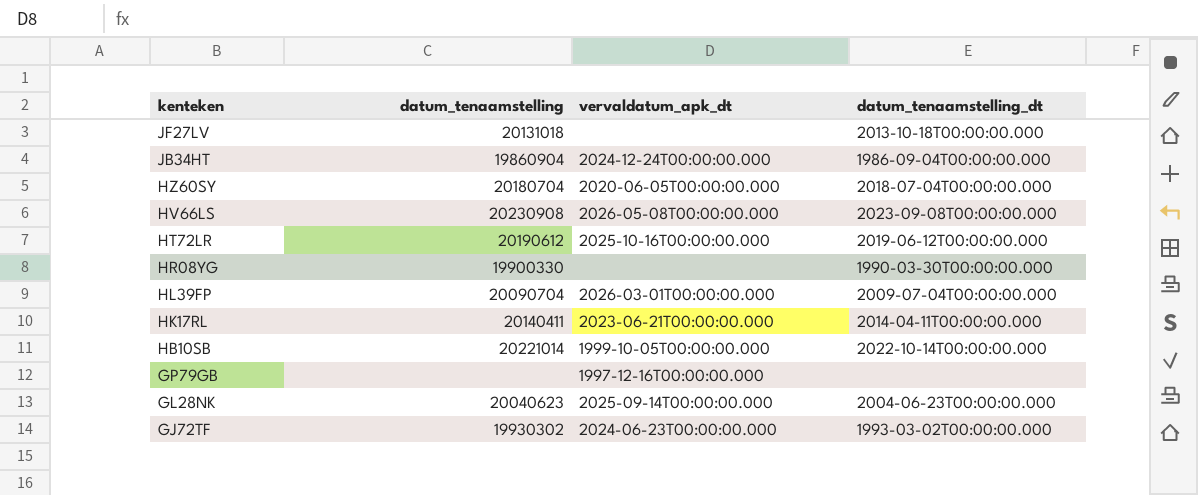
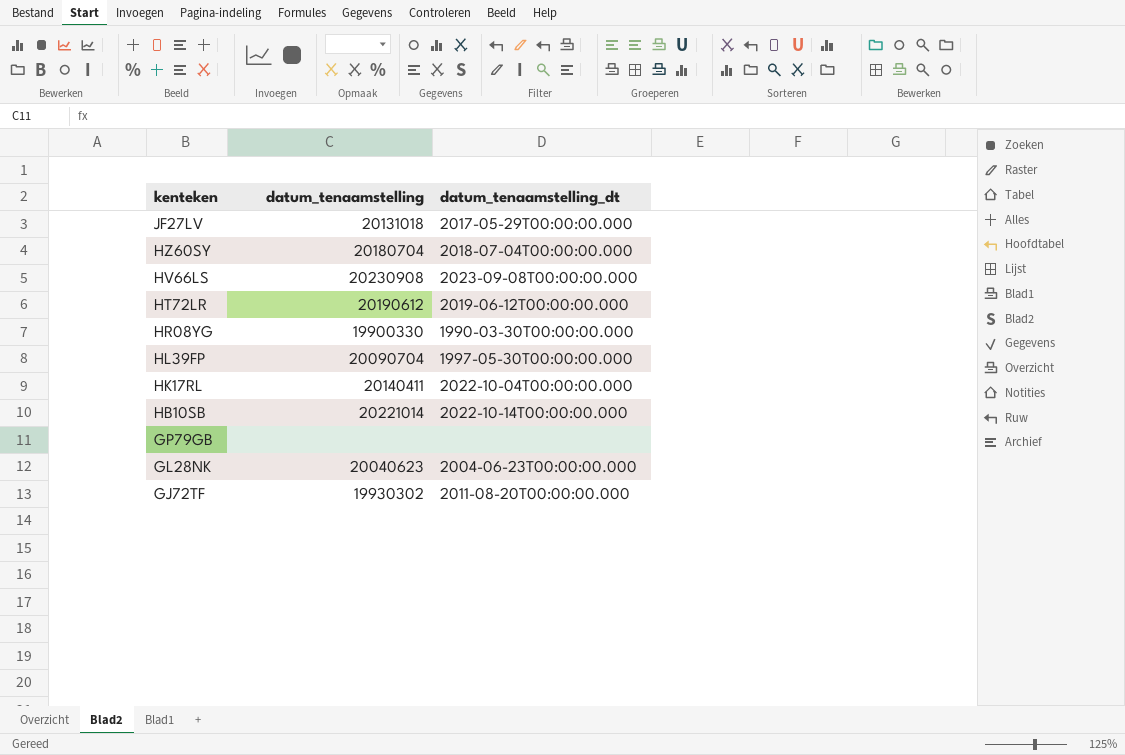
column vervaldatum_apk_dt | position: 3 -> none
row JB34HT: 19860904 | 2024-12-24T00:00:00.000 | 1986-09-04T00:00:00.000 -> none
JF27LV | datum_tenaamstelling_dt: 2013-10-18T00:00:00.000 -> 2017-05-29T00:00:00.000
HL39FP | datum_tenaamstelling_dt: 2009-07-04T00:00:00.000 -> 1997-05-30T00:00:00.000
HK17RL | datum_tenaamstelling_dt: 2014-04-11T00:00:00.000 -> 2022-10-04T00:00:00.000
GJ72TF | datum_tenaamstelling_dt: 1993-03-02T00:00:00.000 -> 2011-08-20T00:00:00.000

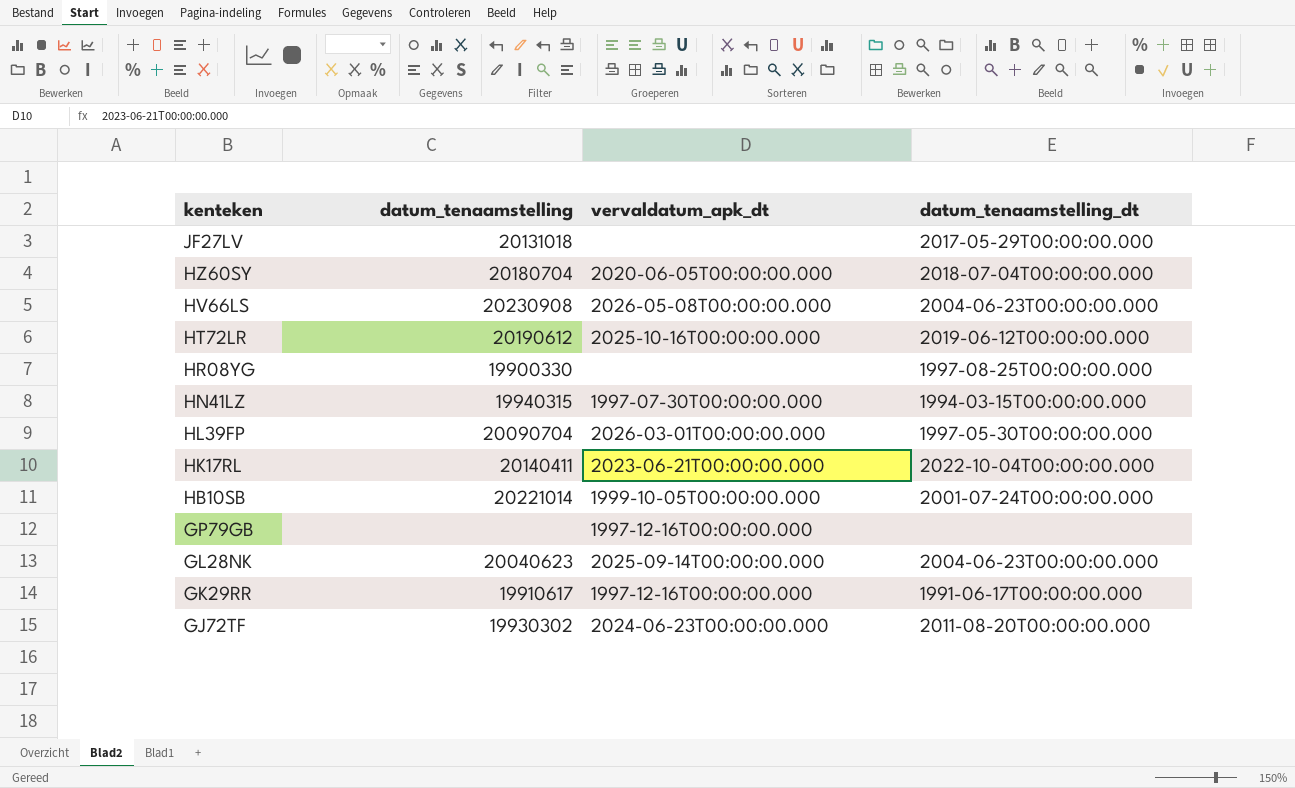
column vervaldatum_apk_dt | position: none -> 3
HV66LS | datum_tenaamstelling_dt: 2023-09-08T00:00:00.000 -> 2004-06-23T00:00:00.000
HR08YG | datum_tenaamstelling_dt: 1990-03-30T00:00:00.000 -> 1997-08-25T00:00:00.000
row HN41LZ: none -> 19940315 | 1997-07-30T00:00:00.000 | 1994-03-15T00:00:00.000
HB10SB | datum_tenaamstelling_dt: 2022-10-14T00:00:00.000 -> 2001-07-24T00:00:00.000
row GK29RR: none -> 19910617 | 1997-12-16T00:00:00.000 | 1991-06-17T00:00:00.000

